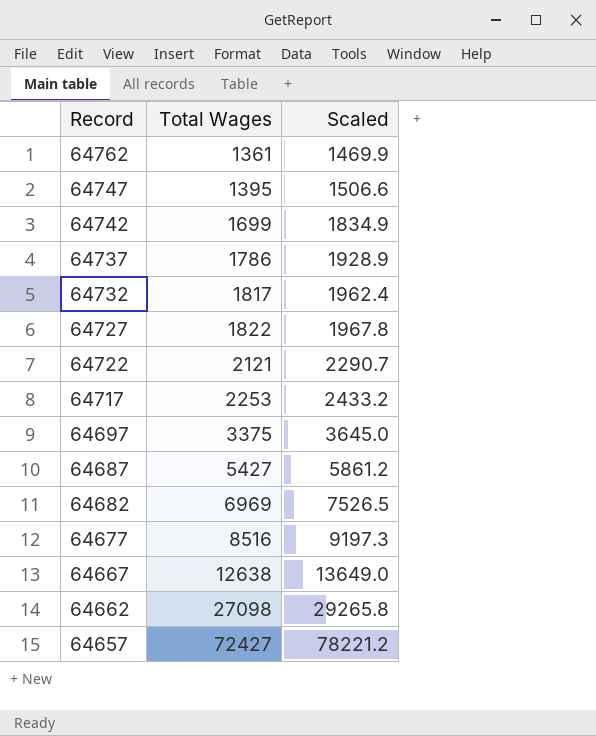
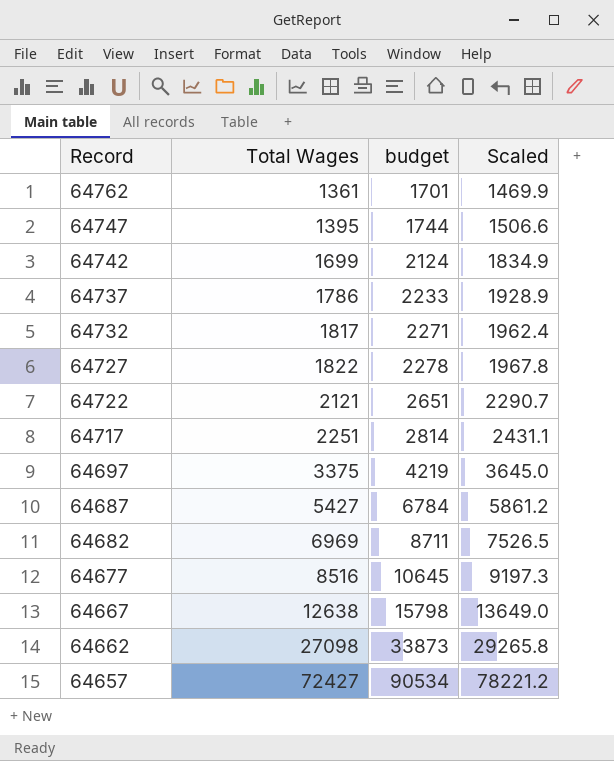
column budget | formula: none -> [Total Wages] * 1.25
64717 | Total Wages: 2253 -> 2251
64717 | Scaled: 2433.2 -> 2431.1

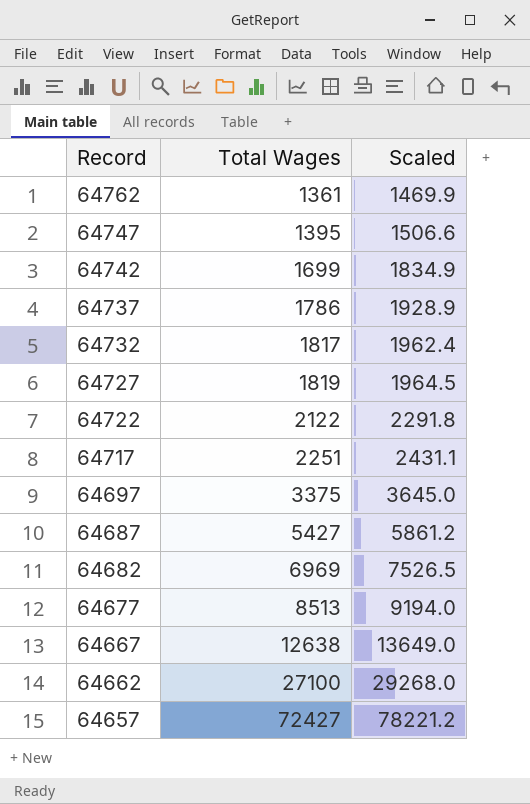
column budget | formula: [Total Wages] * 1.25 -> none
64727 | Total Wages: 1822 -> 1819
64727 | Scaled: 1967.8 -> 1964.5
64722 | Total Wages: 2121 -> 2122
64722 | Scaled: 2290.7 -> 2291.8
64677 | Total Wages: 8516 -> 8513
64677 | Scaled: 9197.3 -> 9194.0
64662 | Total Wages: 27098 -> 27100
64662 | Scaled: 29265.8 -> 29268.0

